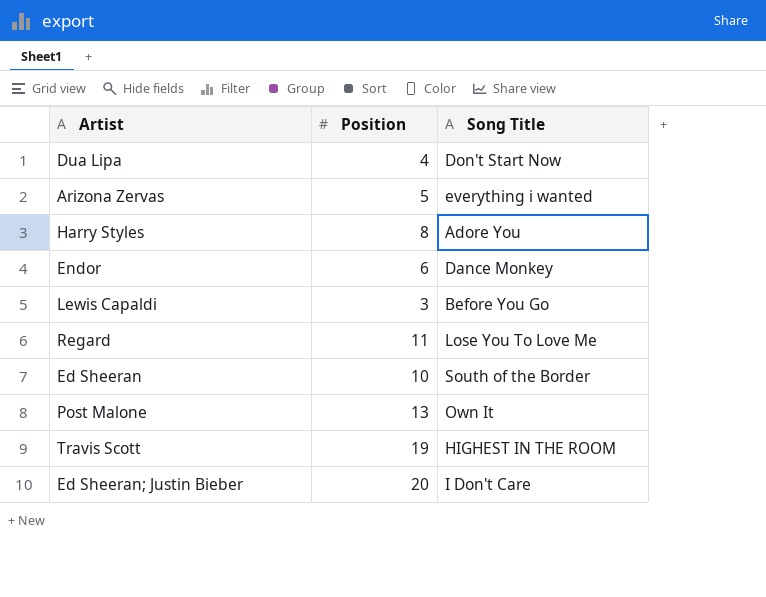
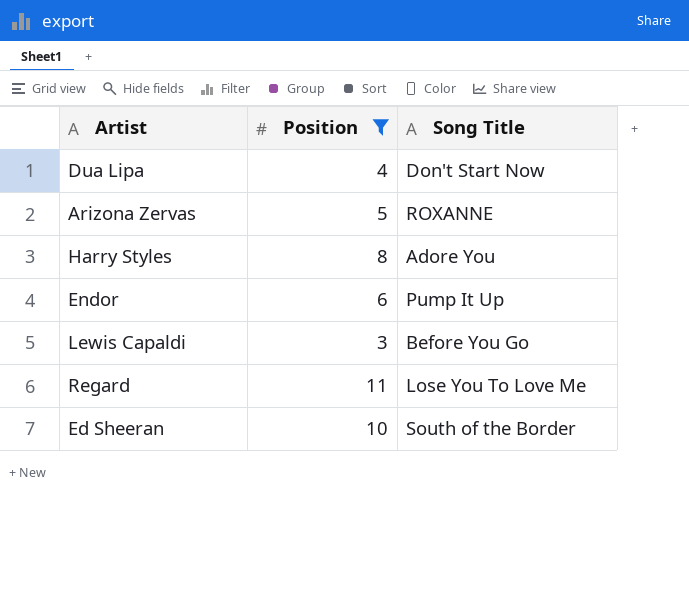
filter: none -> Position <= 11
Arizona Zervas | Song Title: everything i wanted -> ROXANNE
Endor | Song Title: Dance Monkey -> Pump It Up

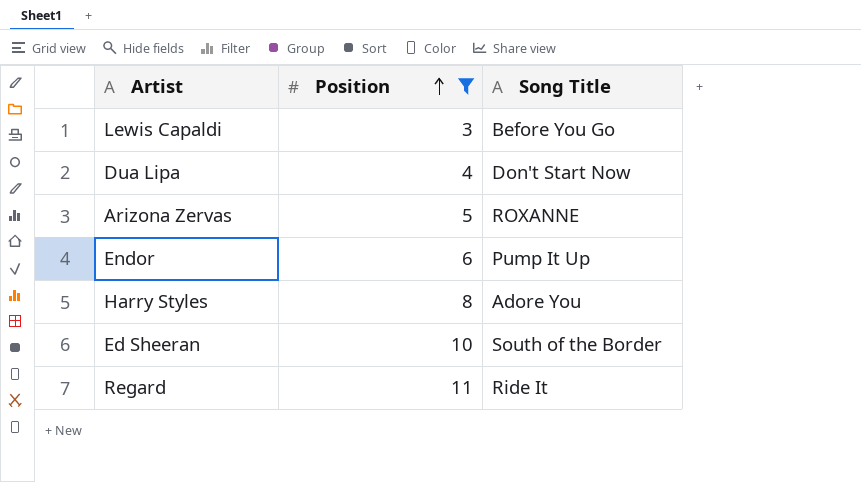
row order: none -> Position ascending
Regard | Song Title: Lose You To Love Me -> Ride It

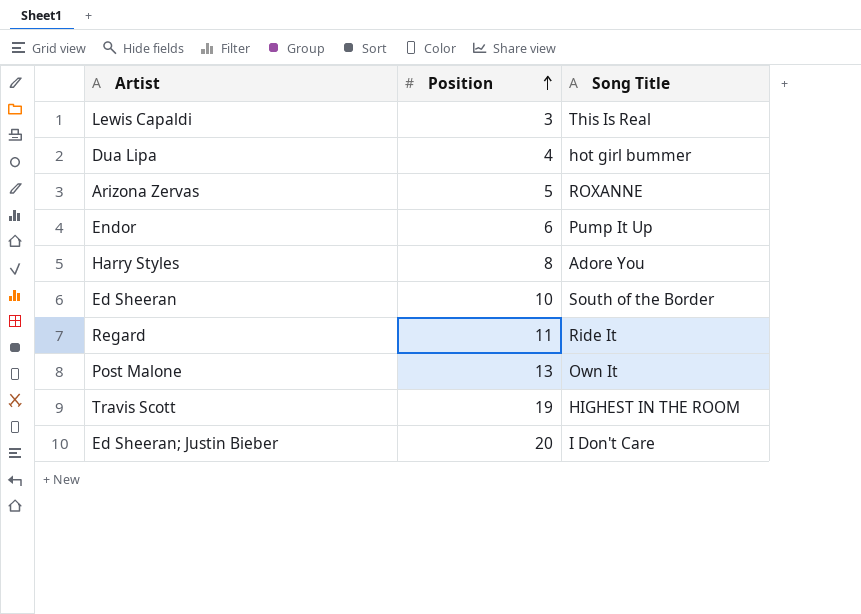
filter: Position <= 11 -> none
Lewis Capaldi | Song Title: Before You Go -> This Is Real
Dua Lipa | Song Title: Don't Start Now -> hot girl bummer

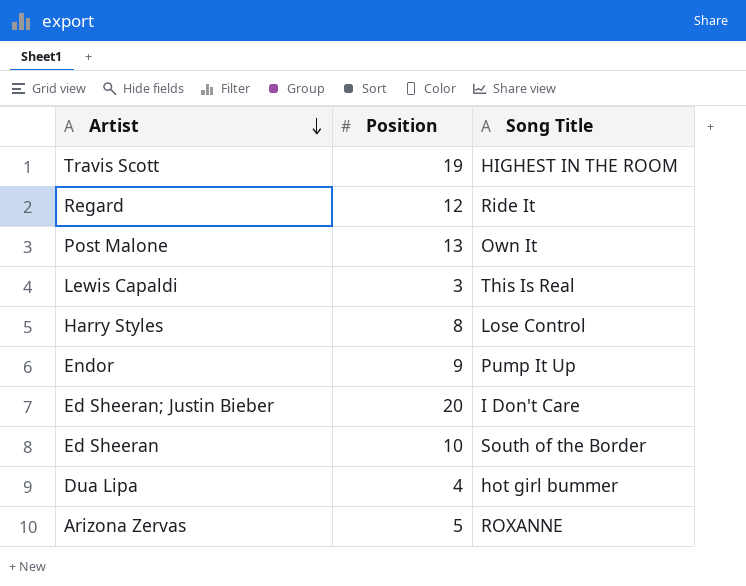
row order: Position ascending -> Artist descending
Regard | Position: 11 -> 12
Harry Styles | Song Title: Adore You -> Lose Control
Endor | Position: 6 -> 9

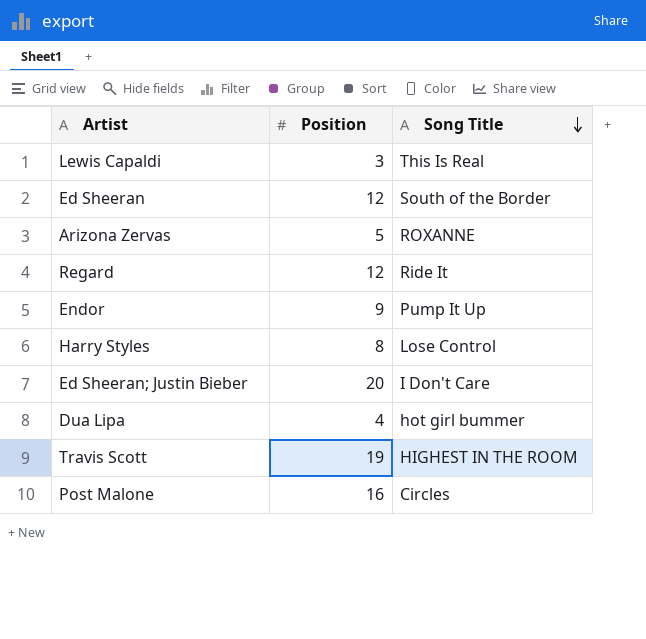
row order: Artist descending -> Song Title descending
Ed Sheeran | Position: 10 -> 12
Post Malone | Position: 13 -> 16
Post Malone | Song Title: Own It -> Circles

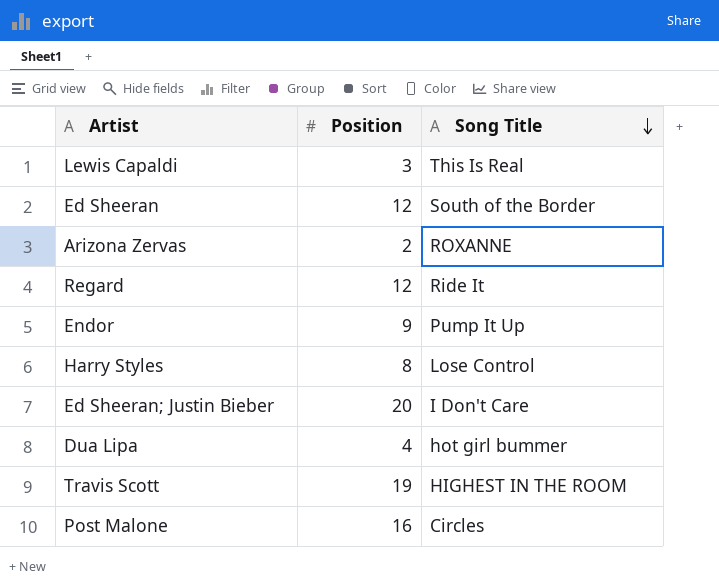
Arizona Zervas | Position: 5 -> 2

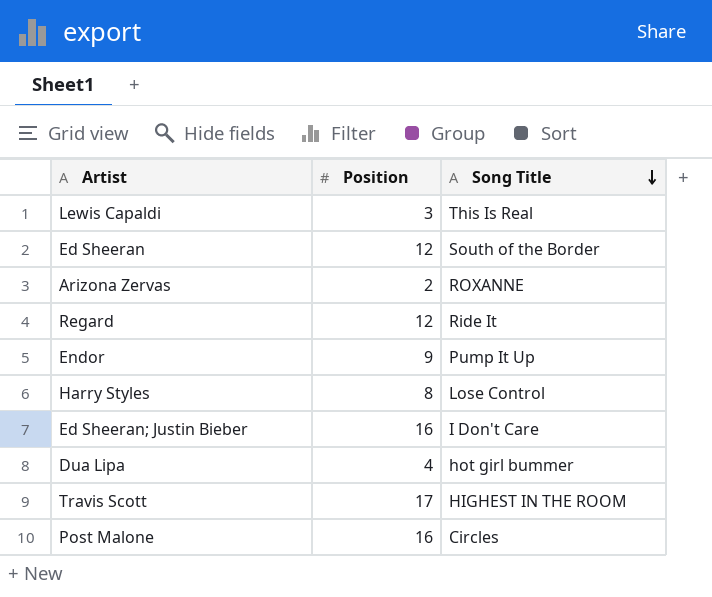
Ed Sheeran; Justin Bieber | Position: 20 -> 16
Travis Scott | Position: 19 -> 17

